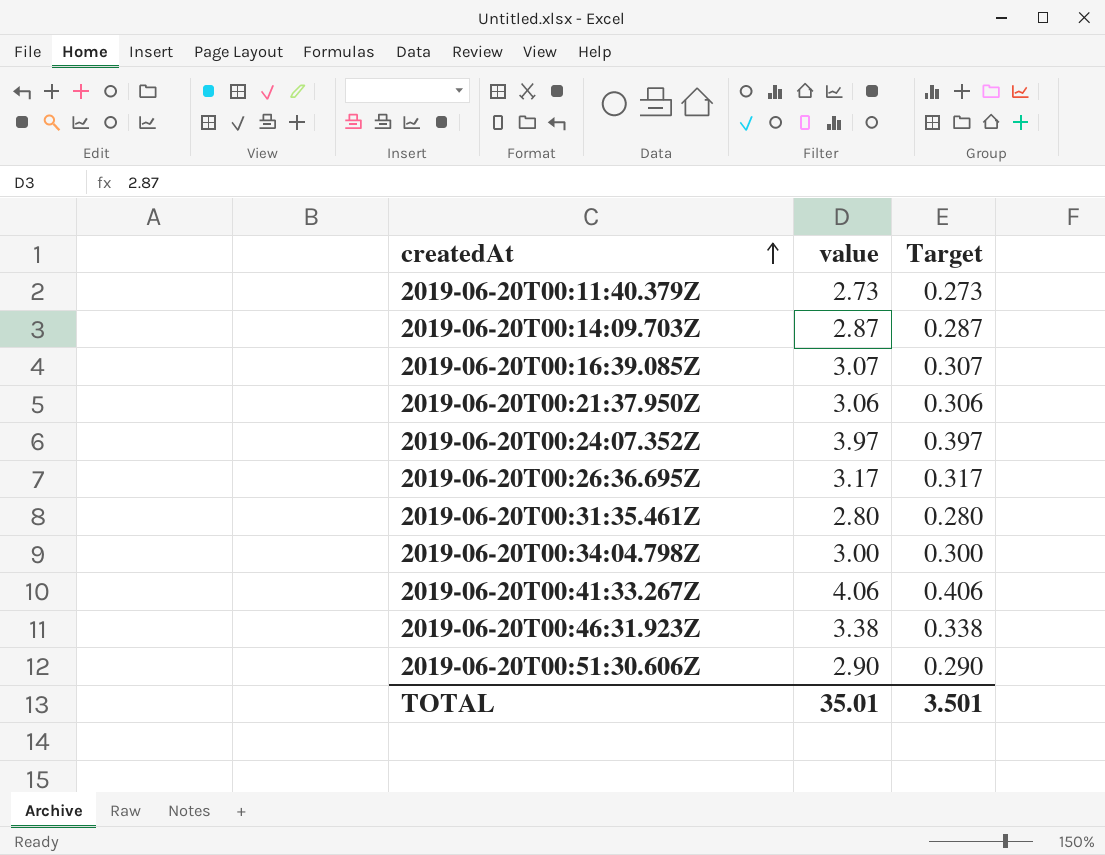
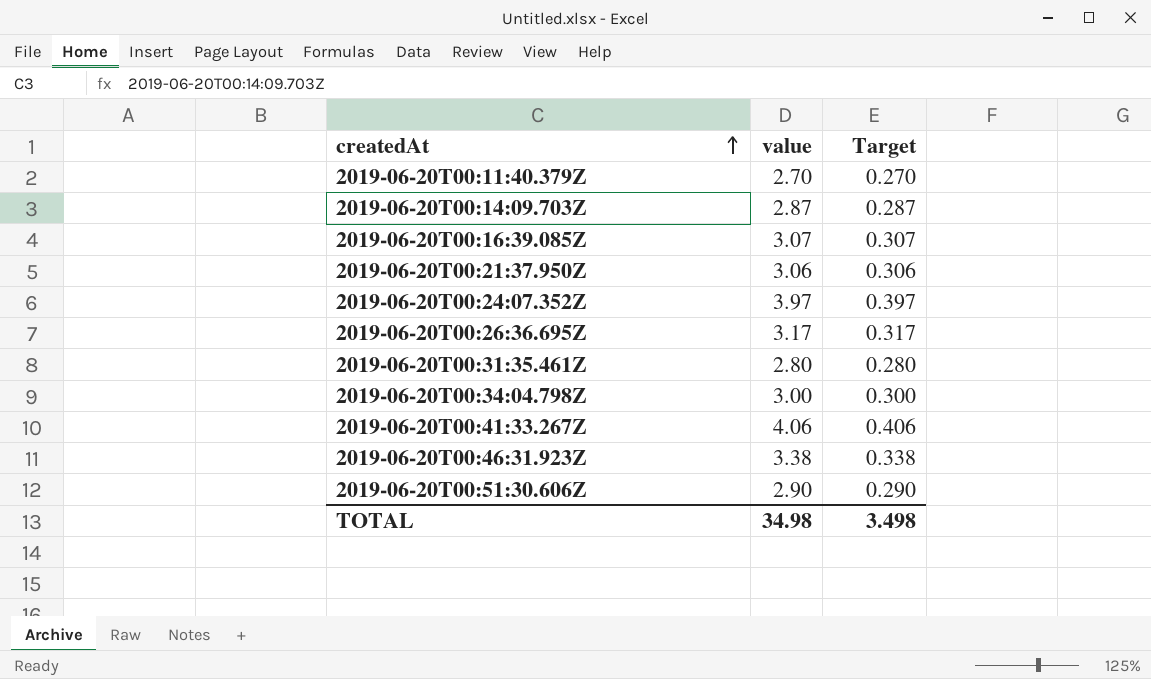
2019-06-20T00:11:40.379Z | value: 2.73 -> 2.70
2019-06-20T00:11:40.379Z | Target: 0.273 -> 0.270
TOTAL | value: 35.01 -> 34.98
TOTAL | Target: 3.501 -> 3.498

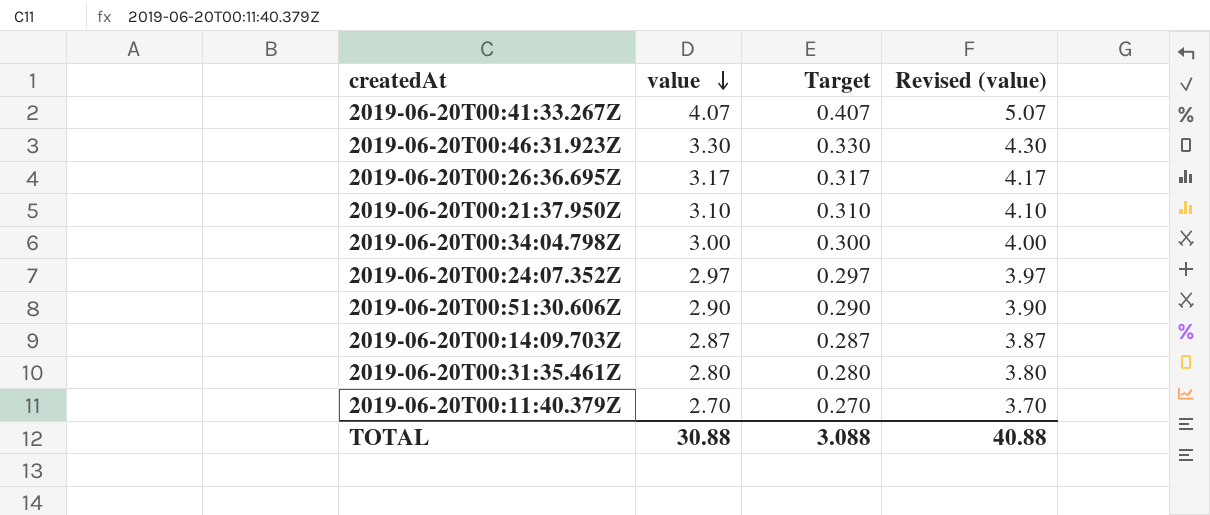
row order: createdAt ascending -> value descending
column Revised (value) | formula: none -> [value] + 1
row 2019-06-20T00:16:39.085Z: 3.07 | 0.307 -> none
2019-06-20T00:41:33.267Z | value: 4.06 -> 4.07
2019-06-20T00:41:33.267Z | Target: 0.406 -> 0.407
2019-06-20T00:46:31.923Z | value: 3.38 -> 3.30
2019-06-20T00:46:31.923Z | Target: 0.338 -> 0.330
2019-06-20T00:21:37.950Z | value: 3.06 -> 3.10
2019-06-20T00:21:37.950Z | Target: 0.306 -> 0.310
2019-06-20T00:24:07.352Z | value: 3.97 -> 2.97
2019-06-20T00:24:07.352Z | Target: 0.397 -> 0.297
TOTAL | value: 34.98 -> 30.88
TOTAL | Target: 3.498 -> 3.088

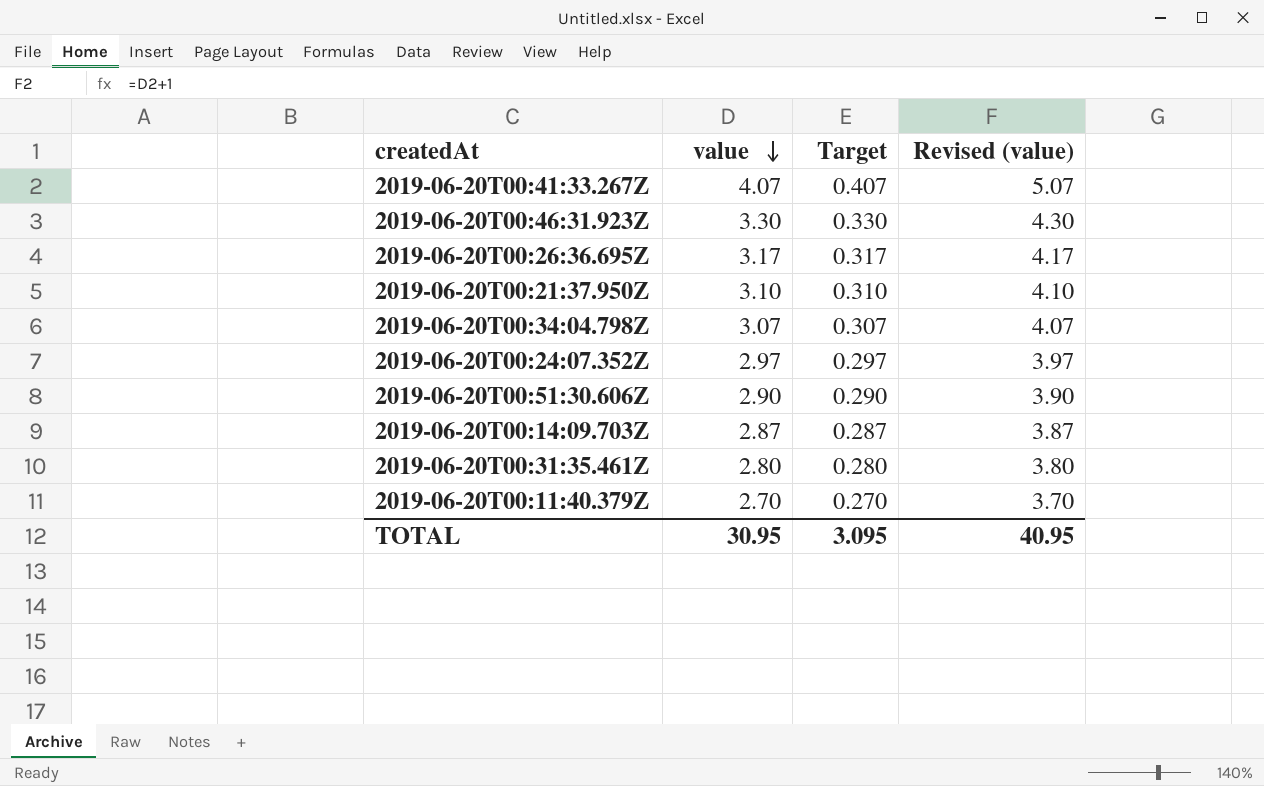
2019-06-20T00:34:04.798Z | value: 3.00 -> 3.07
2019-06-20T00:34:04.798Z | Target: 0.300 -> 0.307
2019-06-20T00:34:04.798Z | Revised (value): 4.00 -> 4.07
TOTAL | value: 30.88 -> 30.95
TOTAL | Target: 3.088 -> 3.095
TOTAL | Revised (value): 40.88 -> 40.95

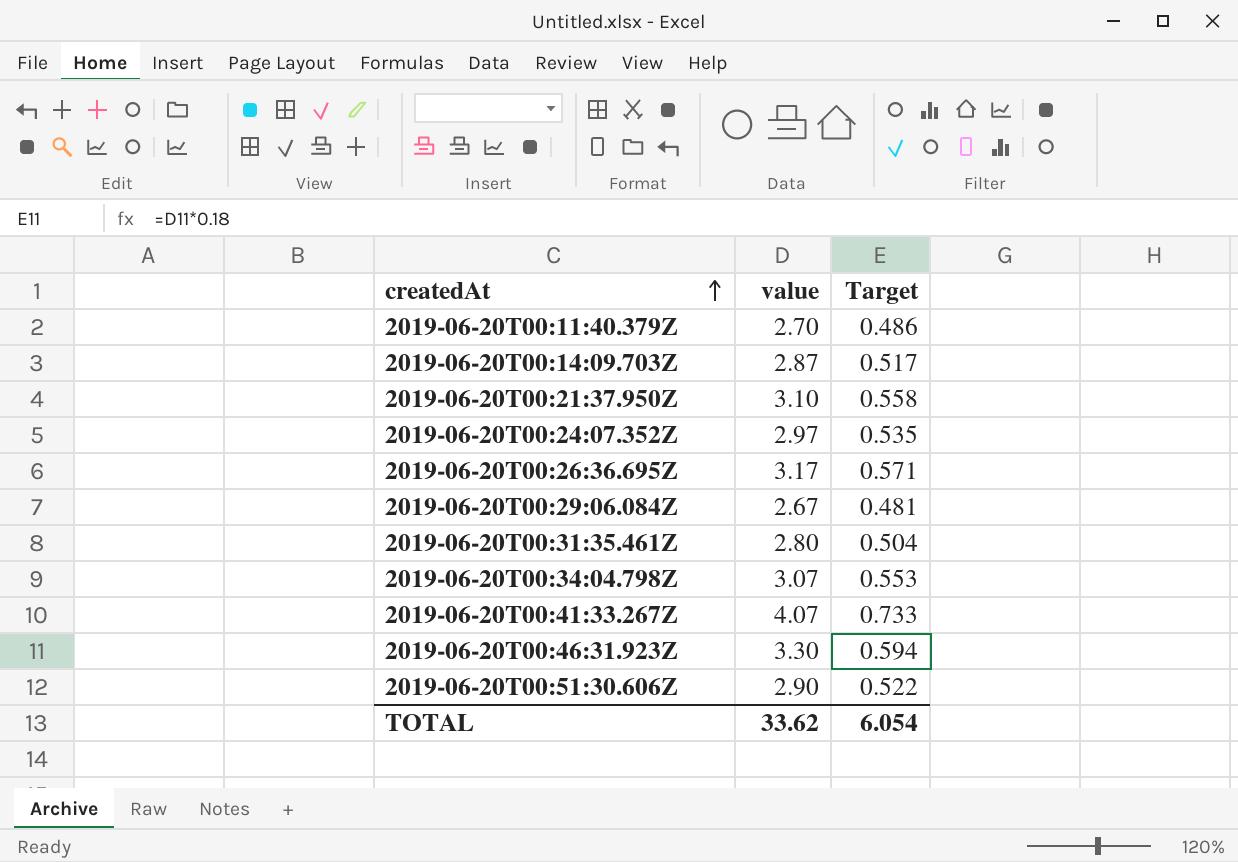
row order: value descending -> createdAt ascending
column Revised (value) | formula: [value] + 1 -> none
column Target | formula: [value] * 0.1 -> [value] * 0.18
row 2019-06-20T00:29:06.084Z: none -> 2.67 | 0.481
TOTAL | value: 30.95 -> 33.62
TOTAL | Target: 3.095 -> 6.054

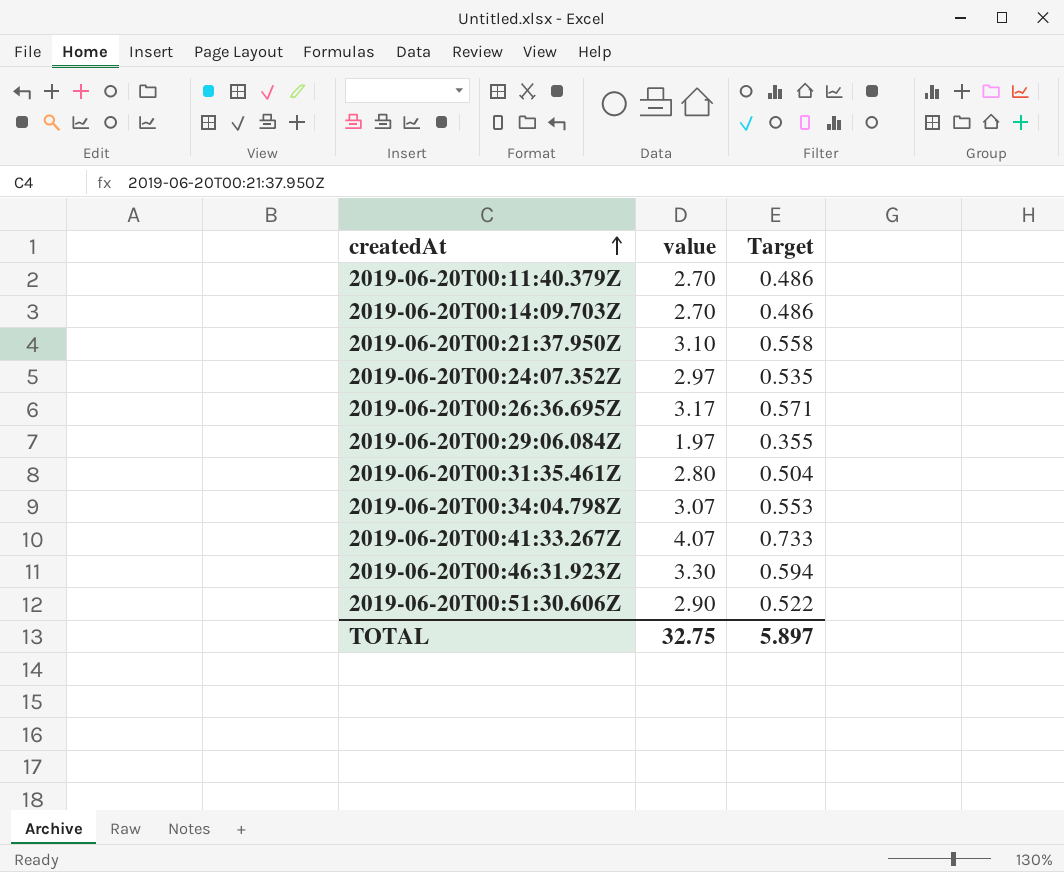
2019-06-20T00:14:09.703Z | value: 2.87 -> 2.70
2019-06-20T00:14:09.703Z | Target: 0.517 -> 0.486
2019-06-20T00:29:06.084Z | value: 2.67 -> 1.97
2019-06-20T00:29:06.084Z | Target: 0.481 -> 0.355
TOTAL | value: 33.62 -> 32.75
TOTAL | Target: 6.054 -> 5.897

